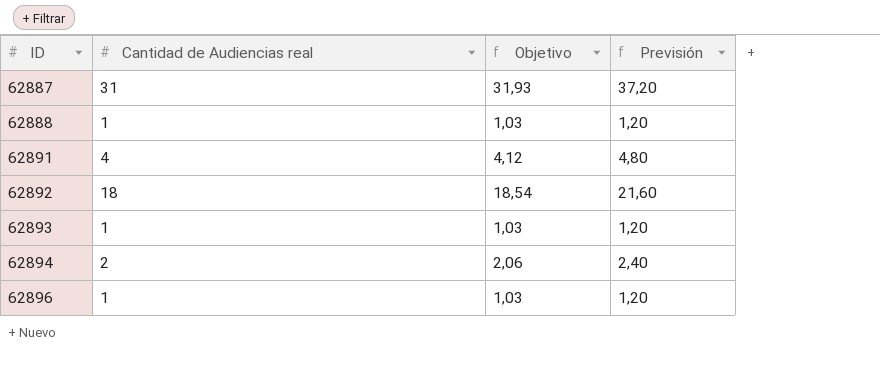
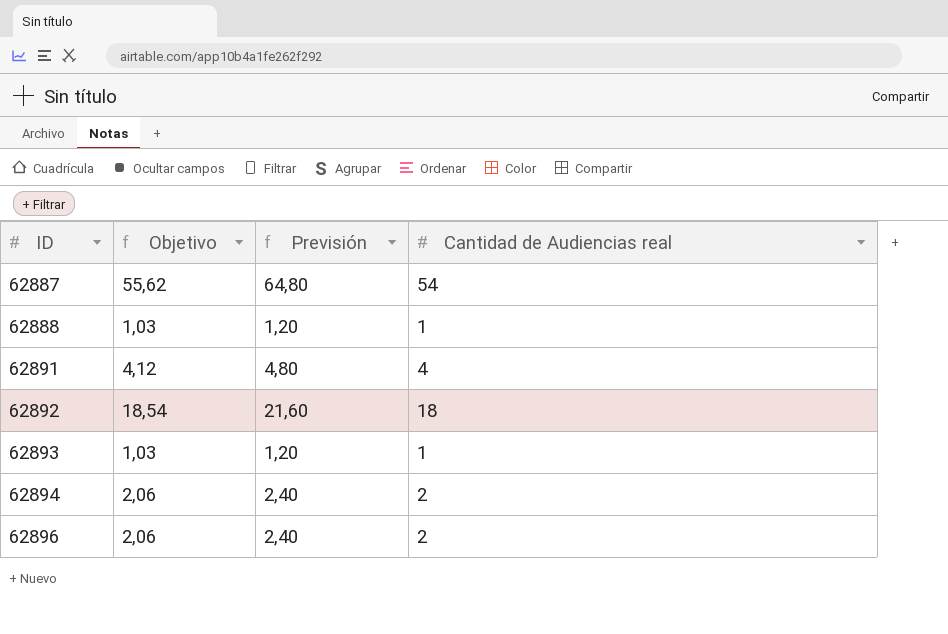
column Cantidad de Audiencias real | position: 2 -> 4
62887 | Objetivo: 31,93 -> 55,62
62887 | Previsión: 37,20 -> 64,80
62887 | Cantidad de Audiencias real: 31 -> 54
62896 | Objetivo: 1,03 -> 2,06
62896 | Previsión: 1,20 -> 2,40
62896 | Cantidad de Audiencias real: 1 -> 2

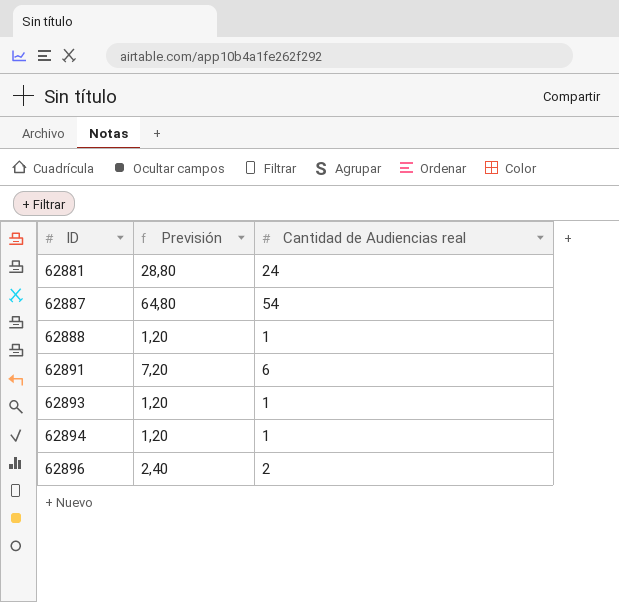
column Objetivo | formula: [Cantidad de Audiencias real] * 1,03 -> none
row 62892: 18,54 | 21,60 | 18 -> none
row 62881: none -> 28,80 | 24
62891 | Previsión: 4,80 -> 7,20
62891 | Cantidad de Audiencias real: 4 -> 6
62894 | Previsión: 2,40 -> 1,20
62894 | Cantidad de Audiencias real: 2 -> 1

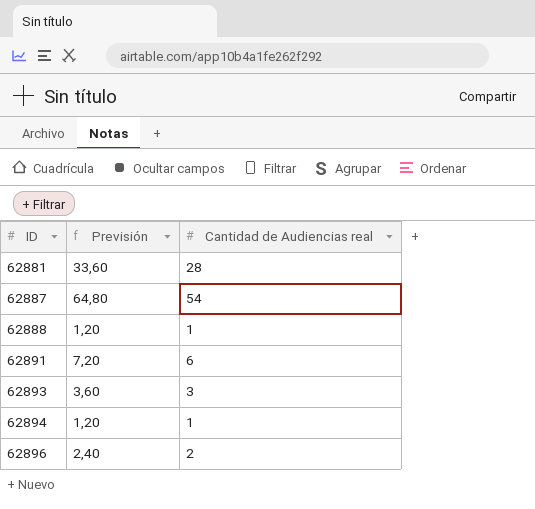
62881 | Previsión: 28,80 -> 33,60
62881 | Cantidad de Audiencias real: 24 -> 28
62893 | Previsión: 1,20 -> 3,60
62893 | Cantidad de Audiencias real: 1 -> 3

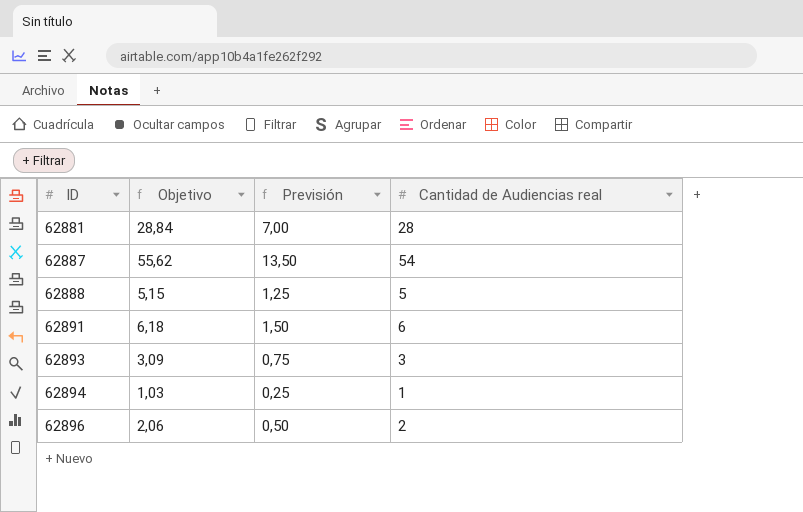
column Objetivo | formula: none -> [Cantidad de Audiencias real] * 1,03
column Previsión | formula: [Cantidad de Audiencias real] * 1,2 -> [Cantidad de Audiencias real] * 0,25
62888 | Cantidad de Audiencias real: 1 -> 5

